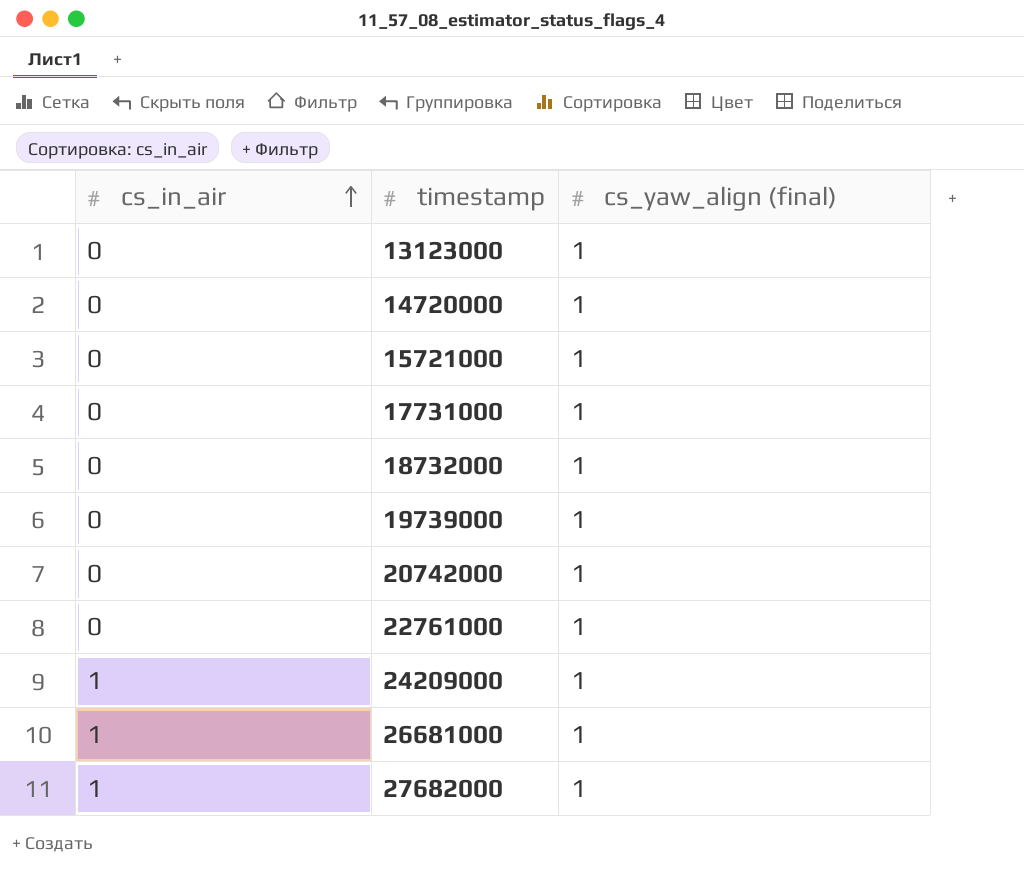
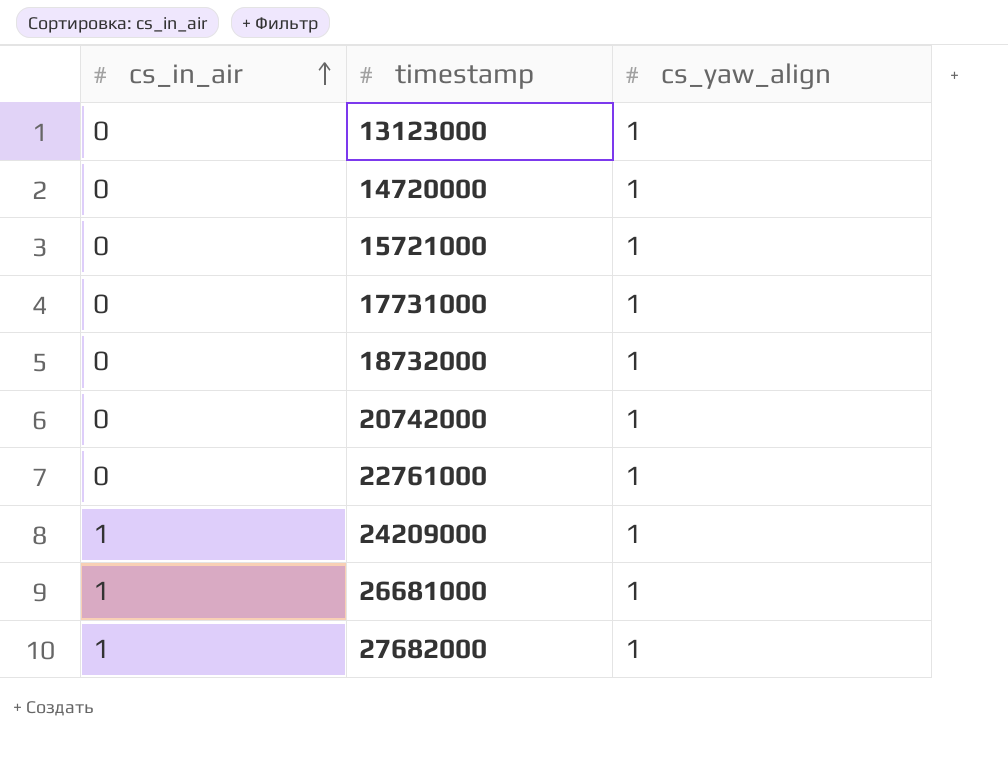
column name: cs_yaw_align (final) -> cs_yaw_align
row 19739000: 0 | 1 -> none

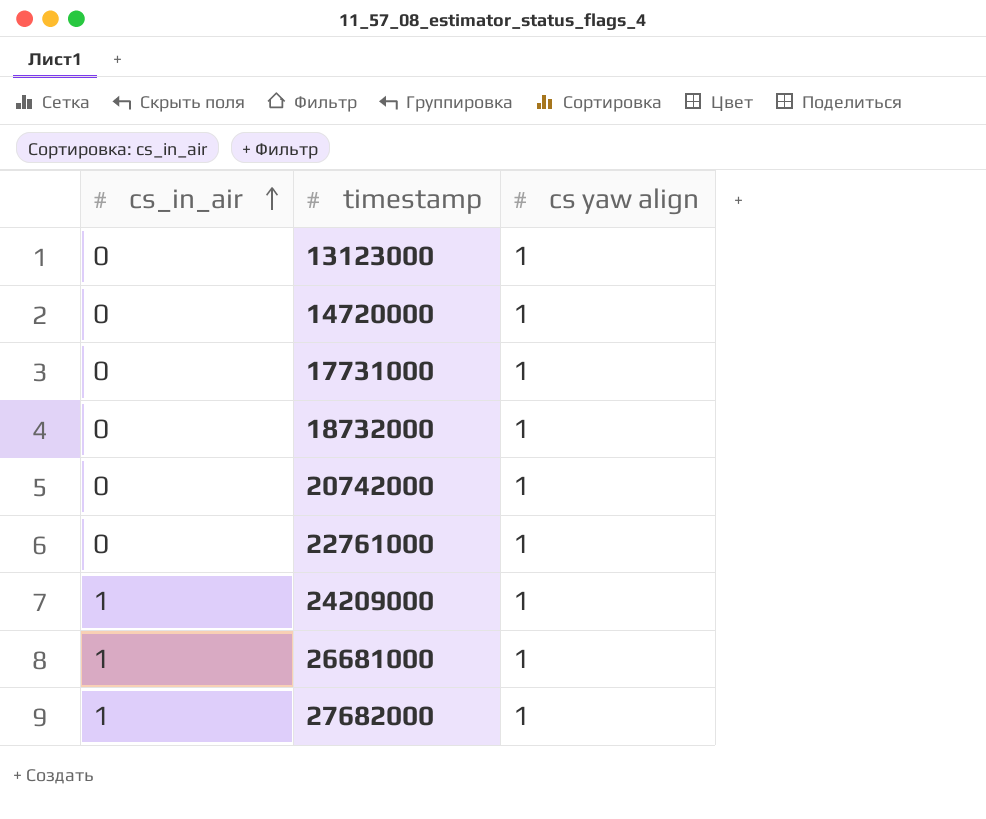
column name: cs_yaw_align -> cs yaw align
row 15721000: 0 | 1 -> none

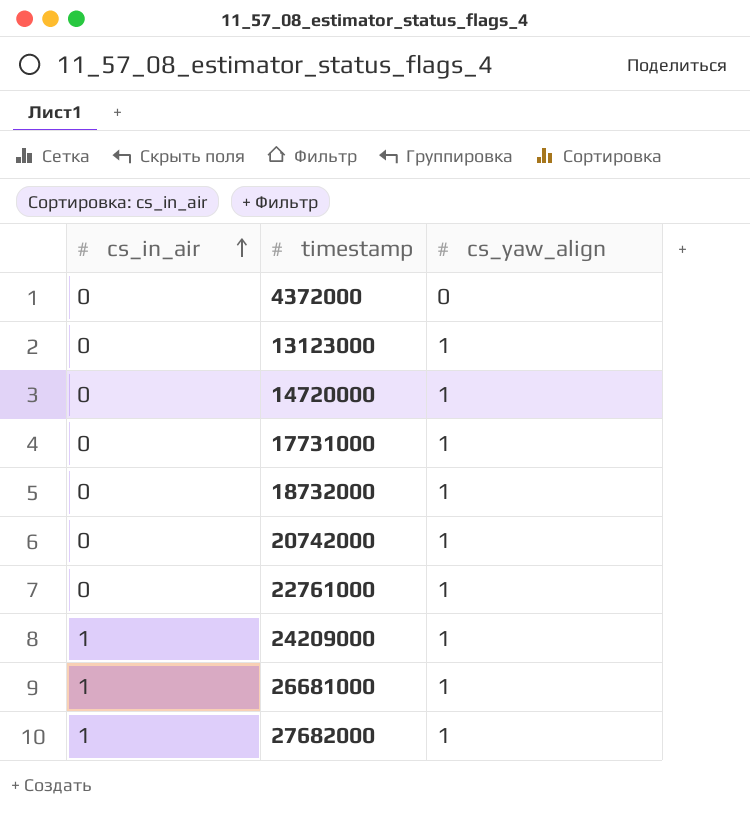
column name: cs yaw align -> cs_yaw_align
row 4372000: none -> 0 | 0

